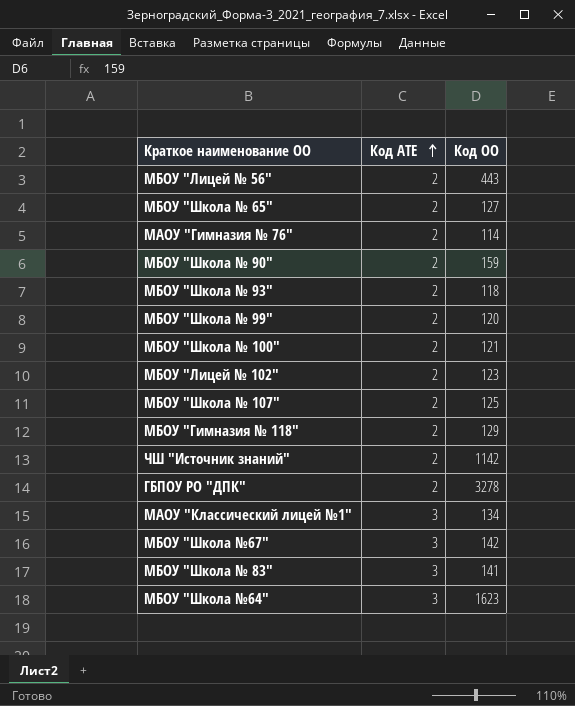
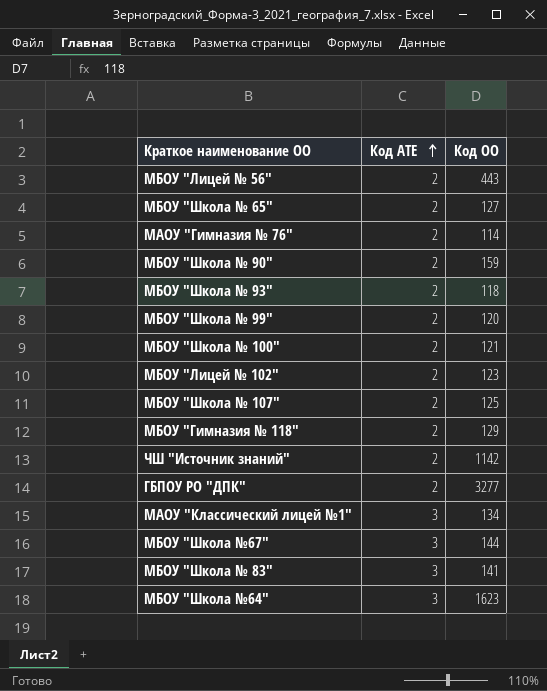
ГБПОУ РО "ДПК" | Код ОО: 3278 -> 3277
МБОУ "Школа №67" | Код ОО: 142 -> 144

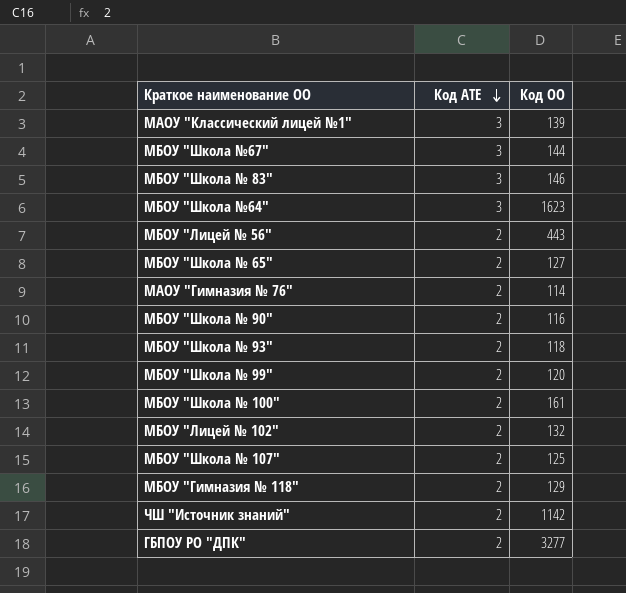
row order: Код АТЕ ascending -> Код АТЕ descending
МАОУ "Классический лицей №1" | Код ОО: 134 -> 139
МБОУ "Школа № 83" | Код ОО: 141 -> 146
МБОУ "Школа № 90" | Код ОО: 159 -> 116
МБОУ "Школа № 100" | Код ОО: 121 -> 161
МБОУ "Лицей № 102" | Код ОО: 123 -> 132

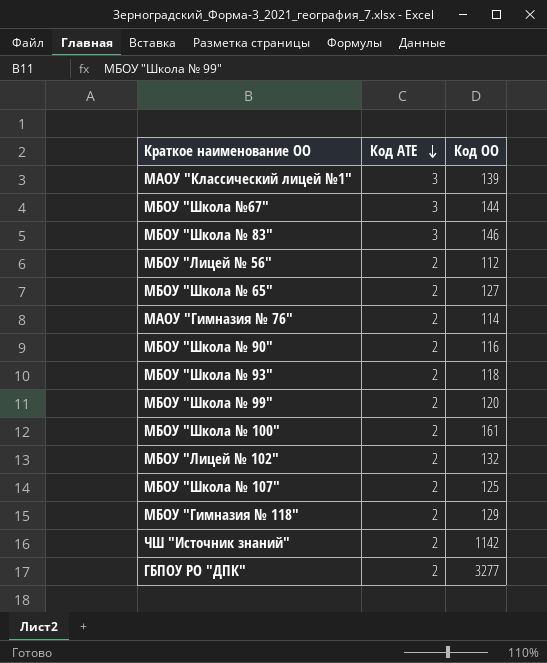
row МБОУ "Школа №64": 3 | 1623 -> none
МБОУ "Лицей № 56" | Код ОО: 443 -> 112

